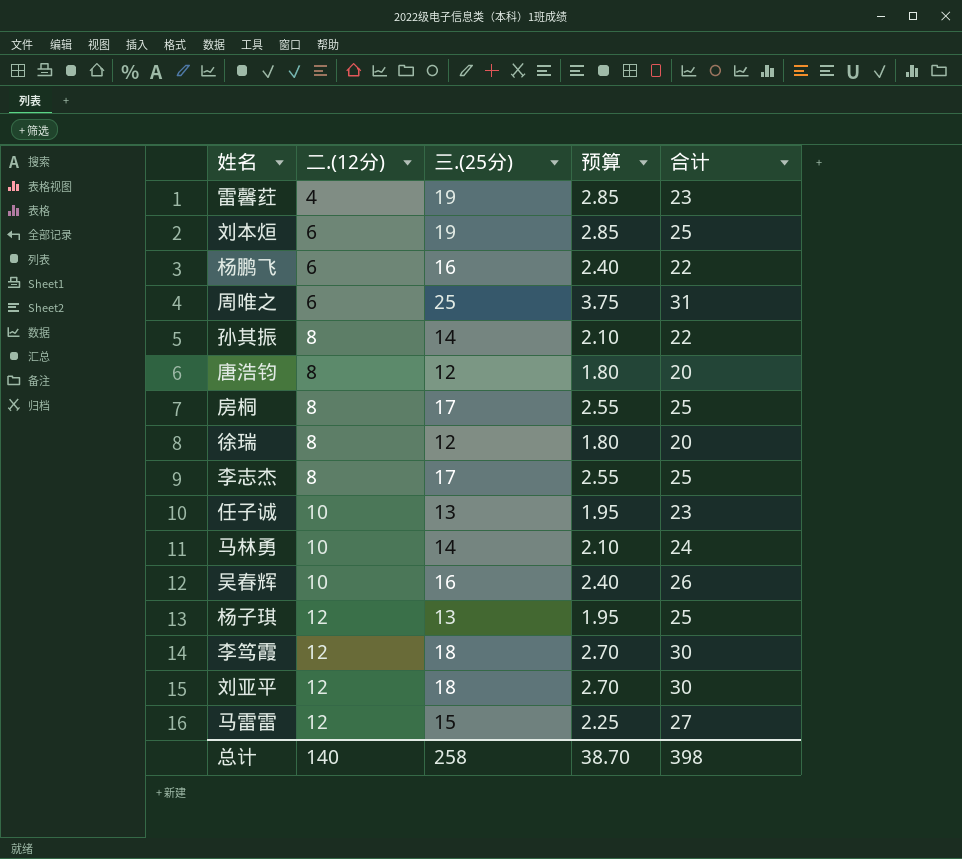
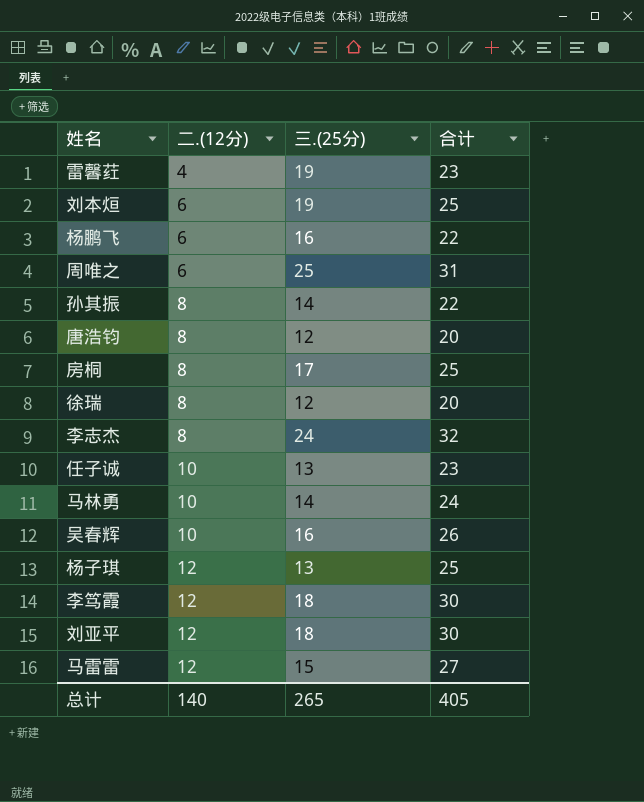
column 预算 | formula: [三.(25分)] * 0.15 -> none
李志杰 | 三.(25分): 17 -> 24
李志杰 | 合计: 25 -> 32
总计 | 三.(25分): 258 -> 265
总计 | 合计: 398 -> 405

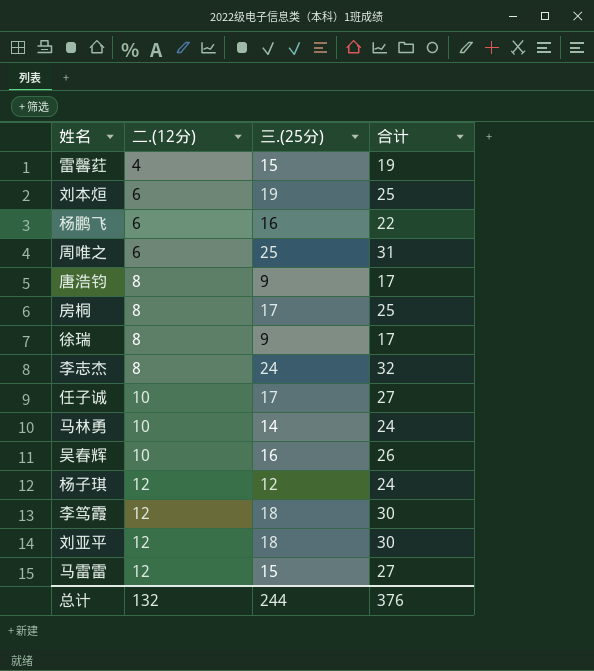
row 孙其振: 8 | 14 | 22 -> none
雷馨荭 | 三.(25分): 19 -> 15
雷馨荭 | 合计: 23 -> 19
唐浩钧 | 三.(25分): 12 -> 9
唐浩钧 | 合计: 20 -> 17
徐瑞 | 三.(25分): 12 -> 9
徐瑞 | 合计: 20 -> 17
任子诚 | 三.(25分): 13 -> 17
任子诚 | 合计: 23 -> 27
杨子琪 | 三.(25分): 13 -> 12
杨子琪 | 合计: 25 -> 24
总计 | 二.(12分): 140 -> 132
总计 | 三.(25分): 265 -> 244
总计 | 合计: 405 -> 376

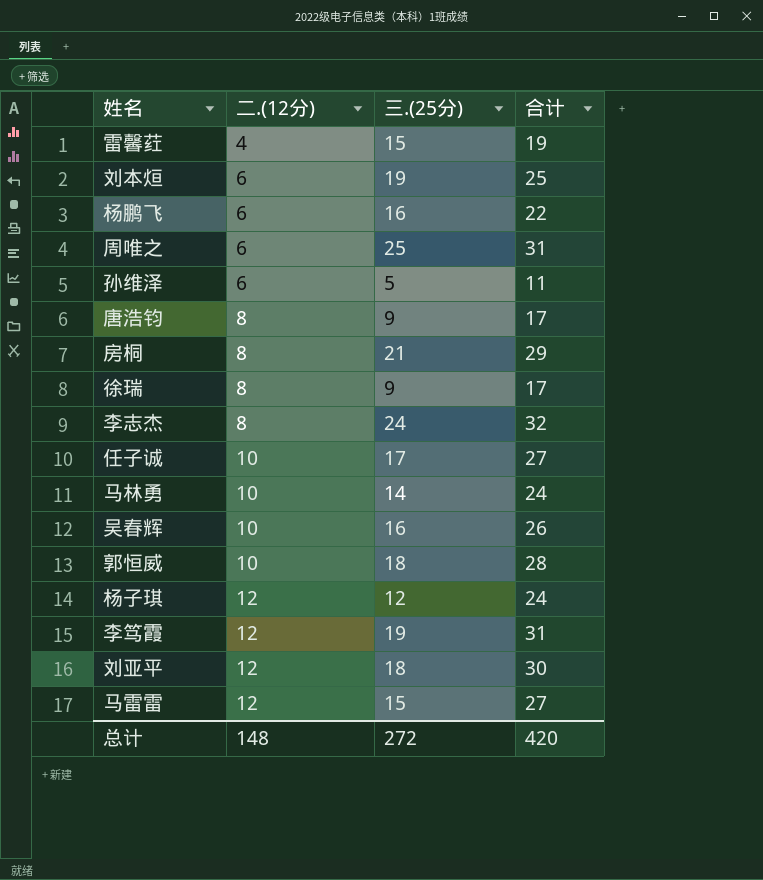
row 孙维泽: none -> 6 | 5 | 11
房桐 | 三.(25分): 17 -> 21
房桐 | 合计: 25 -> 29
row 郭恒威: none -> 10 | 18 | 28
李笃霞 | 三.(25分): 18 -> 19
李笃霞 | 合计: 30 -> 31
总计 | 二.(12分): 132 -> 148
总计 | 三.(25分): 244 -> 272
总计 | 合计: 376 -> 420

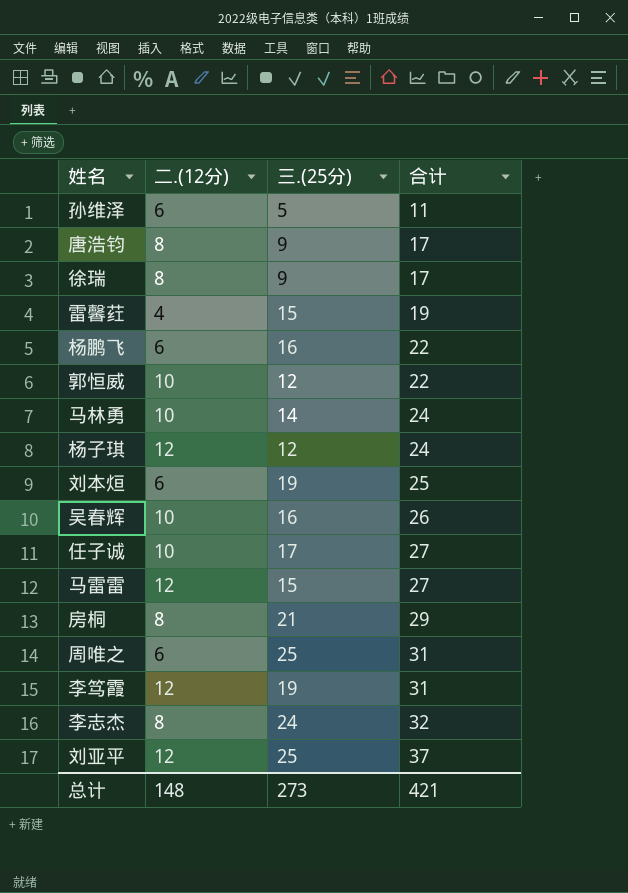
row order: 二.(12分) ascending -> 合计 ascending
郭恒威 | 三.(25分): 18 -> 12
郭恒威 | 合计: 28 -> 22
刘亚平 | 三.(25分): 18 -> 25
刘亚平 | 合计: 30 -> 37
总计 | 三.(25分): 272 -> 273
总计 | 合计: 420 -> 421

